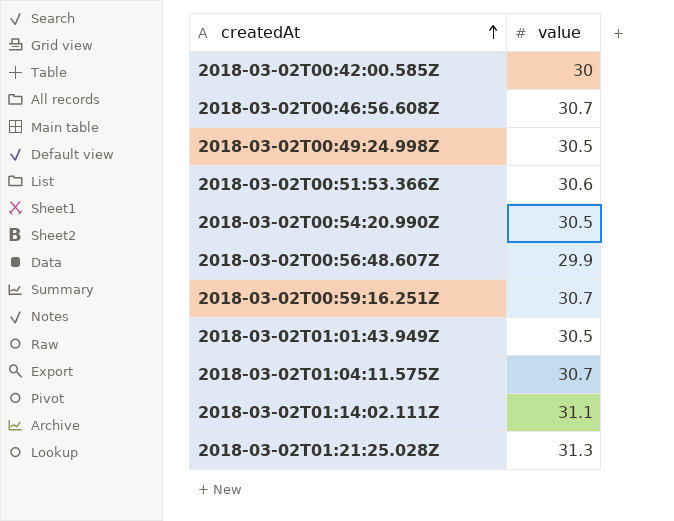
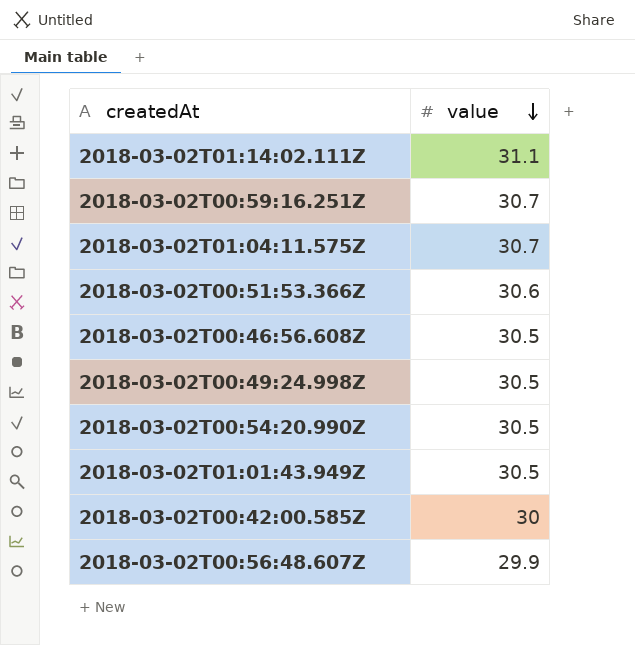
row order: createdAt ascending -> value descending
row 2018-03-02T01:21:25.028Z: 31.3 -> none
2018-03-02T00:46:56.608Z | value: 30.7 -> 30.5

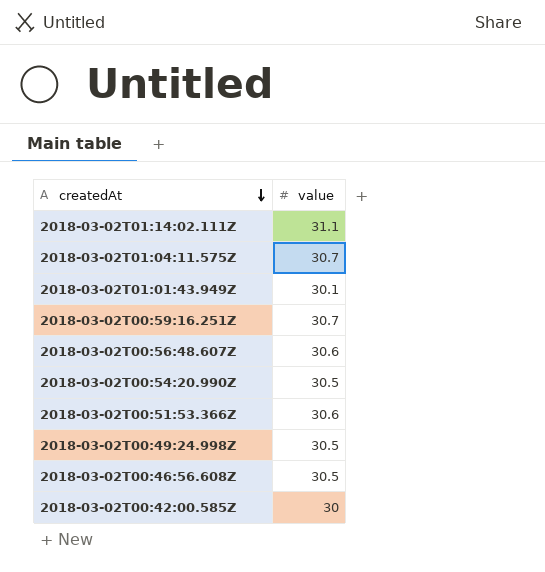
row order: value descending -> createdAt descending
2018-03-02T01:01:43.949Z | value: 30.5 -> 30.1
2018-03-02T00:56:48.607Z | value: 29.9 -> 30.6

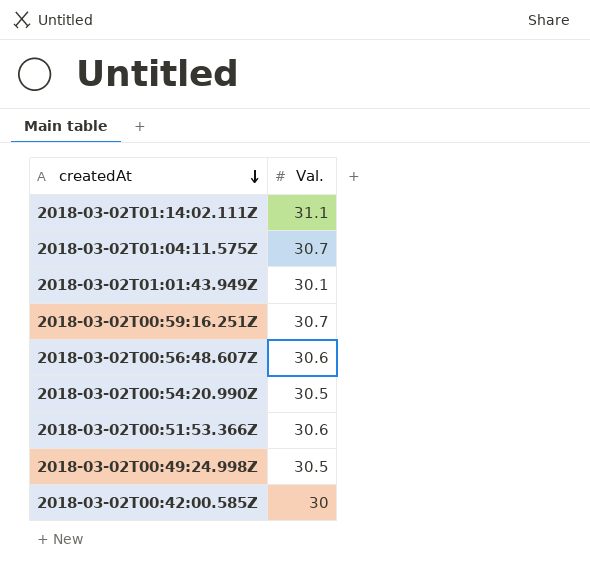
column name: value -> Val.
row 2018-03-02T00:46:56.608Z: 30.5 -> none

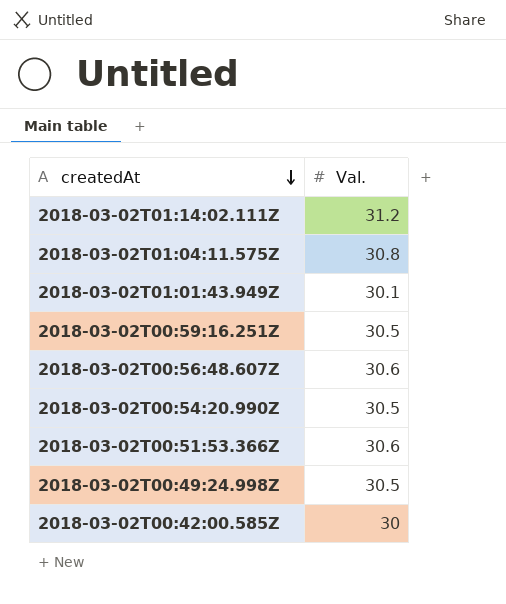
2018-03-02T01:14:02.111Z | Val.: 31.1 -> 31.2
2018-03-02T01:04:11.575Z | Val.: 30.7 -> 30.8
2018-03-02T00:59:16.251Z | Val.: 30.7 -> 30.5

